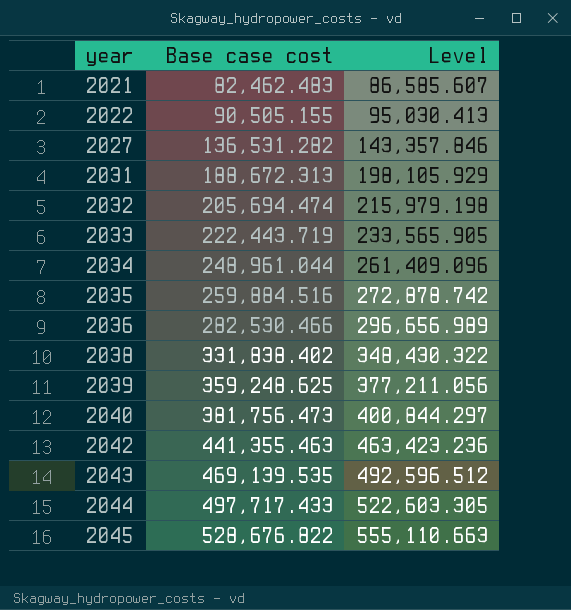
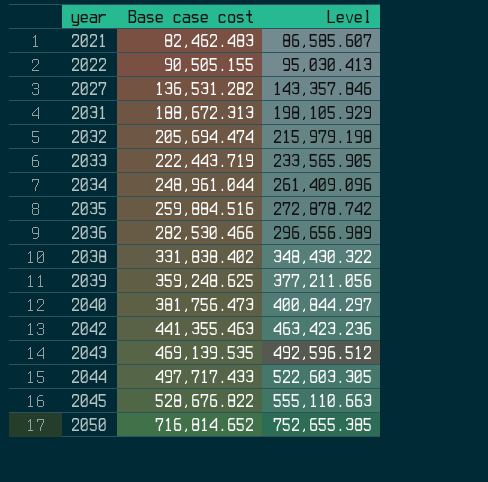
row 2050: none -> 716,814.652 | 752,655.385

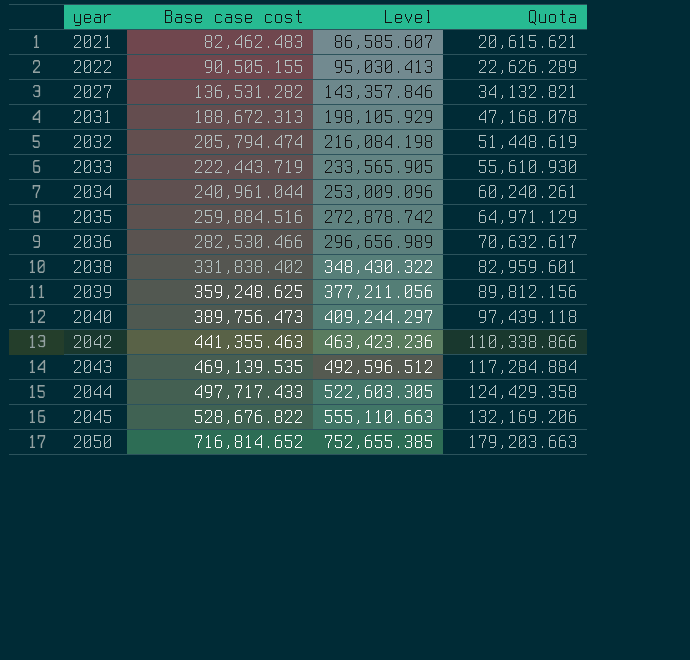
column Quota | formula: none -> [Base case cost] * 0.25
2032 | Base case cost: 205,694.474 -> 205,794.474
2032 | Level: 215,979.198 -> 216,084.198
2034 | Base case cost: 248,961.044 -> 240,961.044
2034 | Level: 261,409.096 -> 253,009.096
2040 | Base case cost: 381,756.473 -> 389,756.473
2040 | Level: 400,844.297 -> 409,244.297

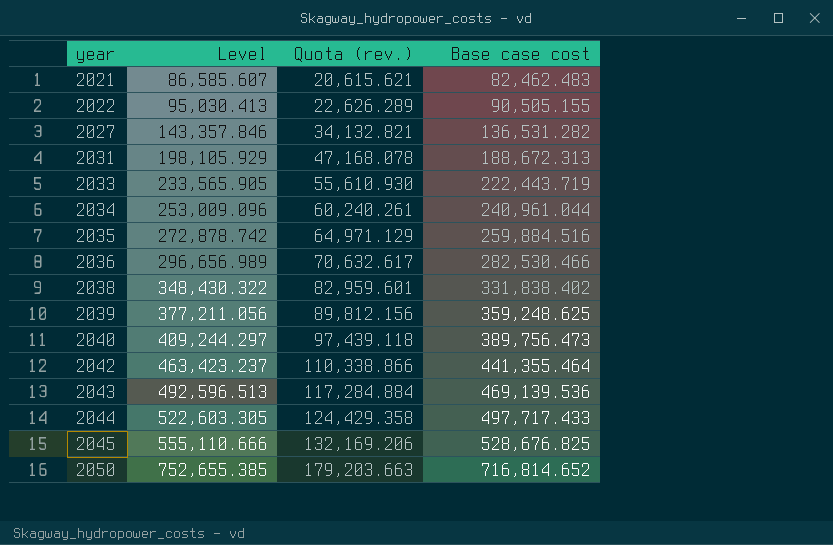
column name: Quota -> Quota (rev.)
column Base case cost | position: 2 -> 4
row 2032: 205,794.474 | 216,084.198 | 51,448.619 -> none
2042 | Level: 463,423.236 -> 463,423.237
2042 | Base case cost: 441,355.463 -> 441,355.464
2043 | Level: 492,596.512 -> 492,596.513
2043 | Base case cost: 469,139.535 -> 469,139.536
2045 | Level: 555,110.663 -> 555,110.666
2045 | Base case cost: 528,676.822 -> 528,676.825

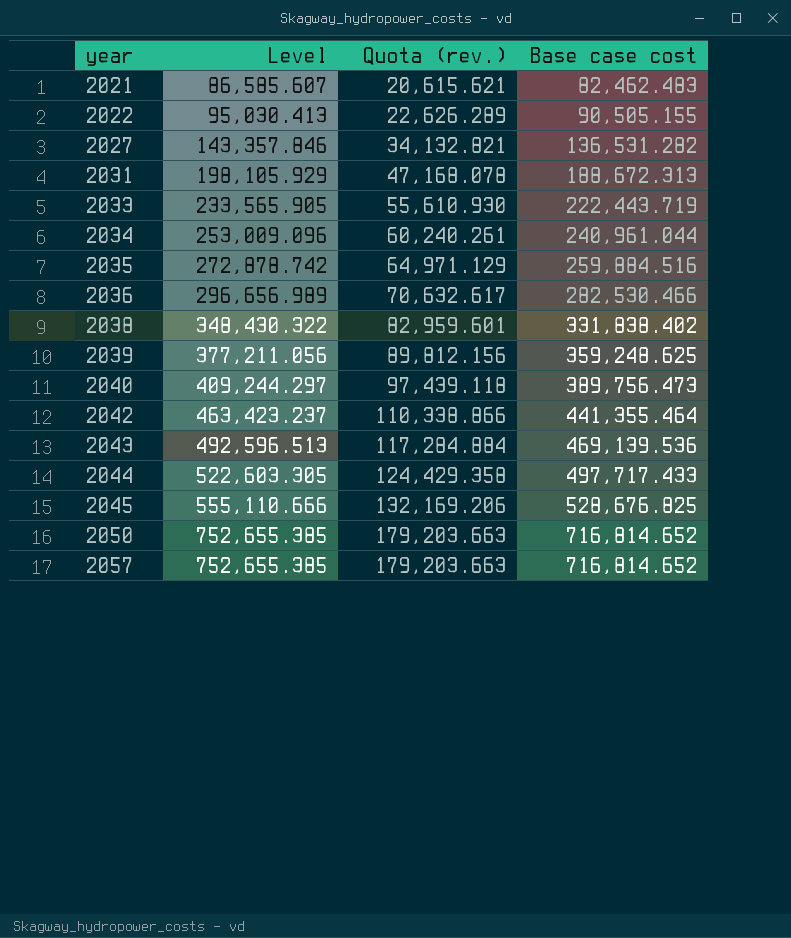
row 2057: none -> 752,655.385 | 179,203.663 | 716,814.652

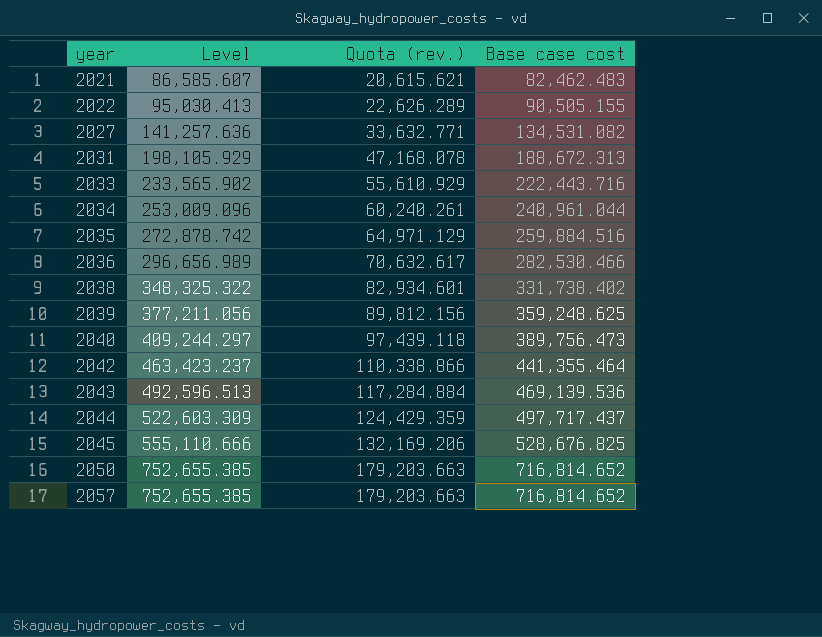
2027 | Level: 143,357.846 -> 141,257.636
2027 | Quota (rev.): 34,132.821 -> 33,632.771
2027 | Base case cost: 136,531.282 -> 134,531.082
2033 | Level: 233,565.905 -> 233,565.902
2033 | Quota (rev.): 55,610.930 -> 55,610.929
2033 | Base case cost: 222,443.719 -> 222,443.716
2038 | Level: 348,430.322 -> 348,325.322
2038 | Quota (rev.): 82,959.601 -> 82,934.601
2038 | Base case cost: 331,838.402 -> 331,738.402
2044 | Level: 522,603.305 -> 522,603.309
2044 | Quota (rev.): 124,429.358 -> 124,429.359
2044 | Base case cost: 497,717.433 -> 497,717.437

